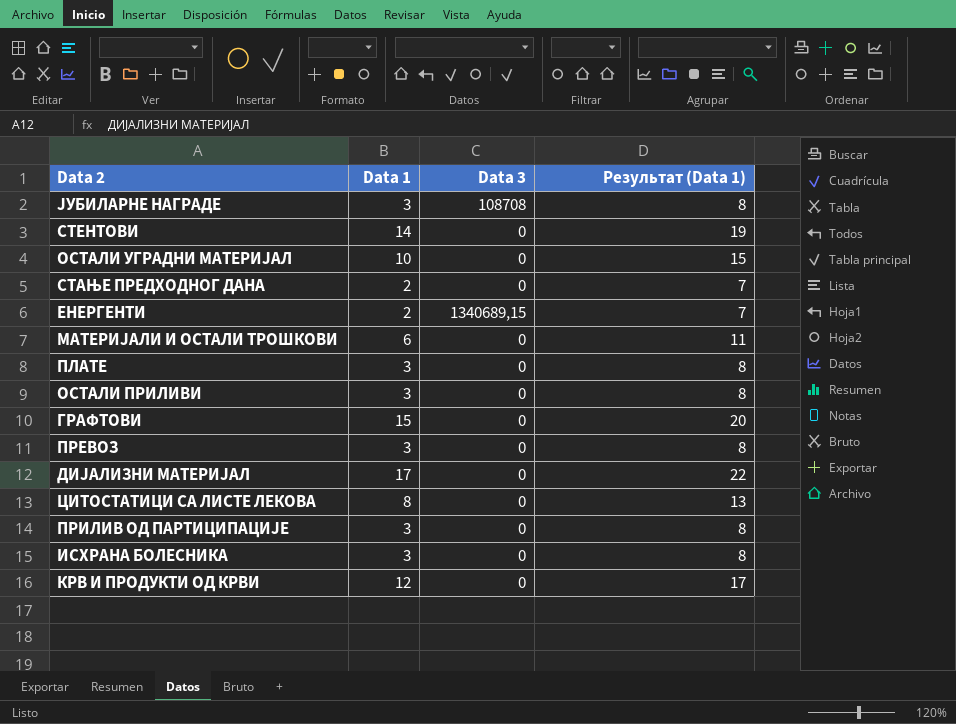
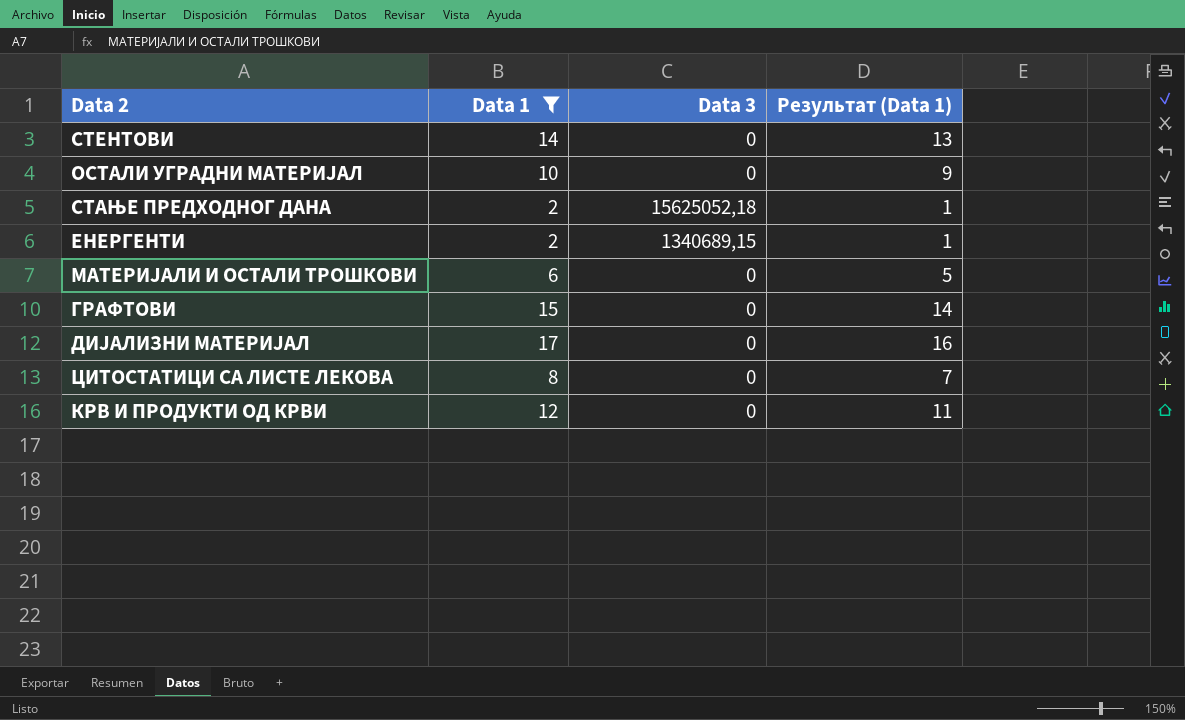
filter: none -> Data 1 != 3
column Результат (Data 1) | formula: [Data 1] + 5 -> [Data 1] - 1
СТАЊЕ ПРЕДХОДНОГ ДАНА | Data 3: 0 -> 15625052,18

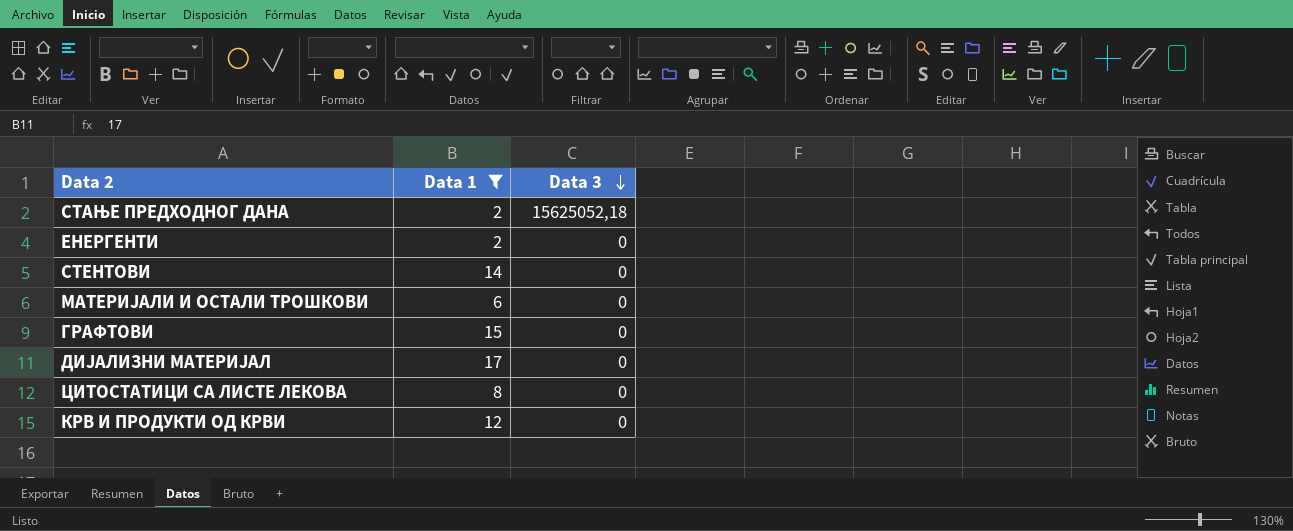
row order: none -> Data 3 descending
column Результат (Data 1) | formula: [Data 1] - 1 -> none
row ОСТАЛИ УГРАДНИ МАТЕРИЈАЛ: 10 | 0 | 9 -> none
ЕНЕРГЕНТИ | Data 3: 1340689,15 -> 0

